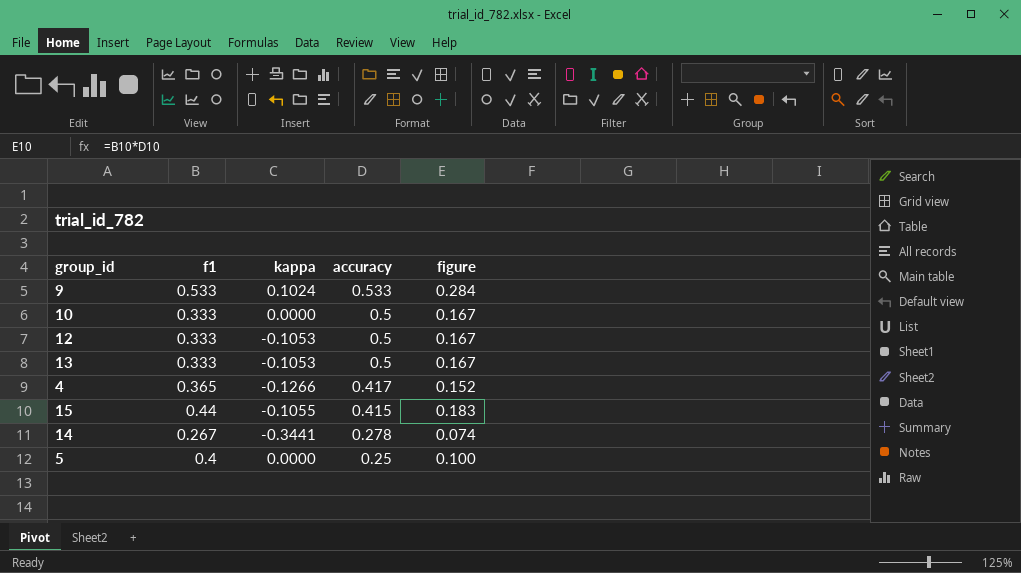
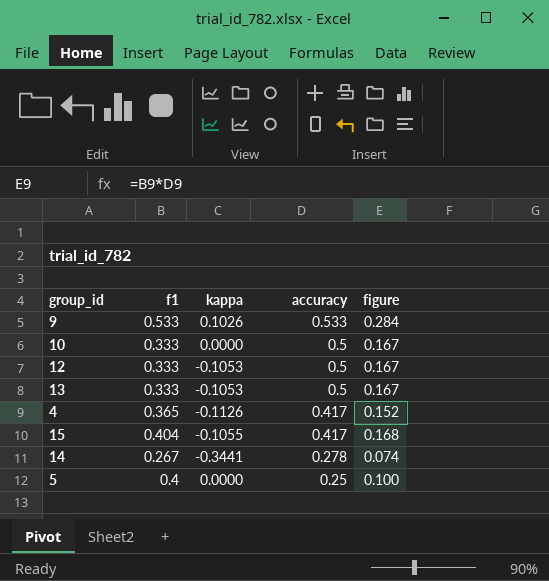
9 | kappa: 0.1024 -> 0.1026
4 | kappa: -0.1266 -> -0.1126
15 | f1: 0.44 -> 0.404
15 | accuracy: 0.415 -> 0.417
15 | figure: 0.183 -> 0.168

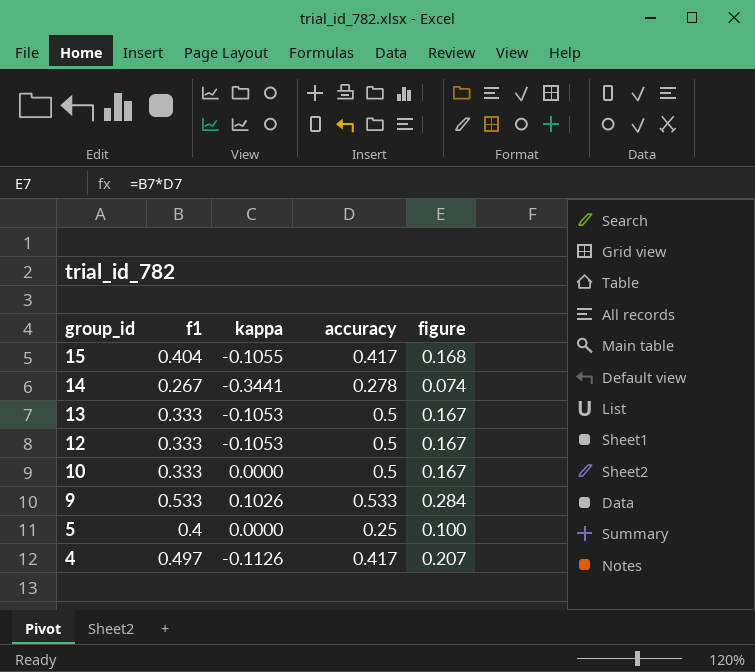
row order: accuracy descending -> group_id descending
4 | f1: 0.365 -> 0.497
4 | figure: 0.152 -> 0.207

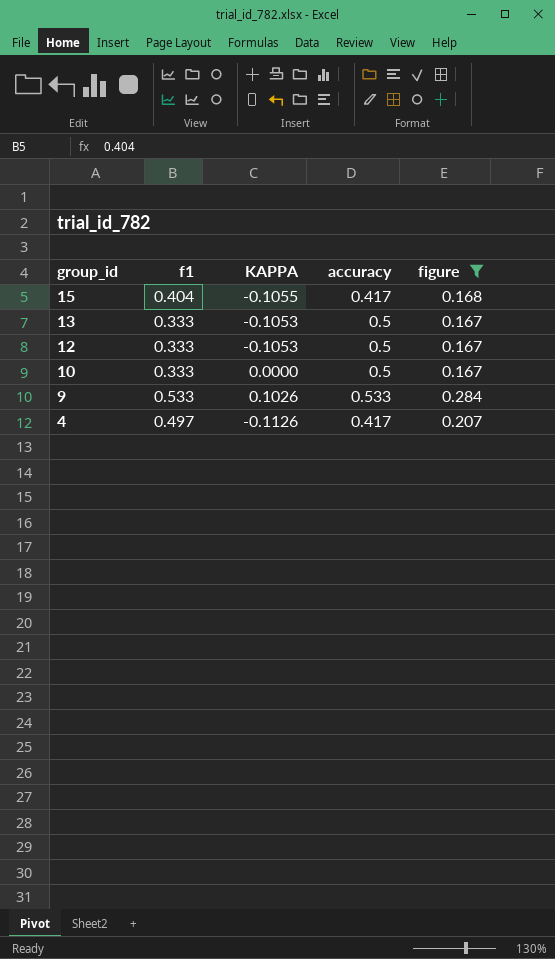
filter: none -> figure >= 0.167
column name: kappa -> KAPPA

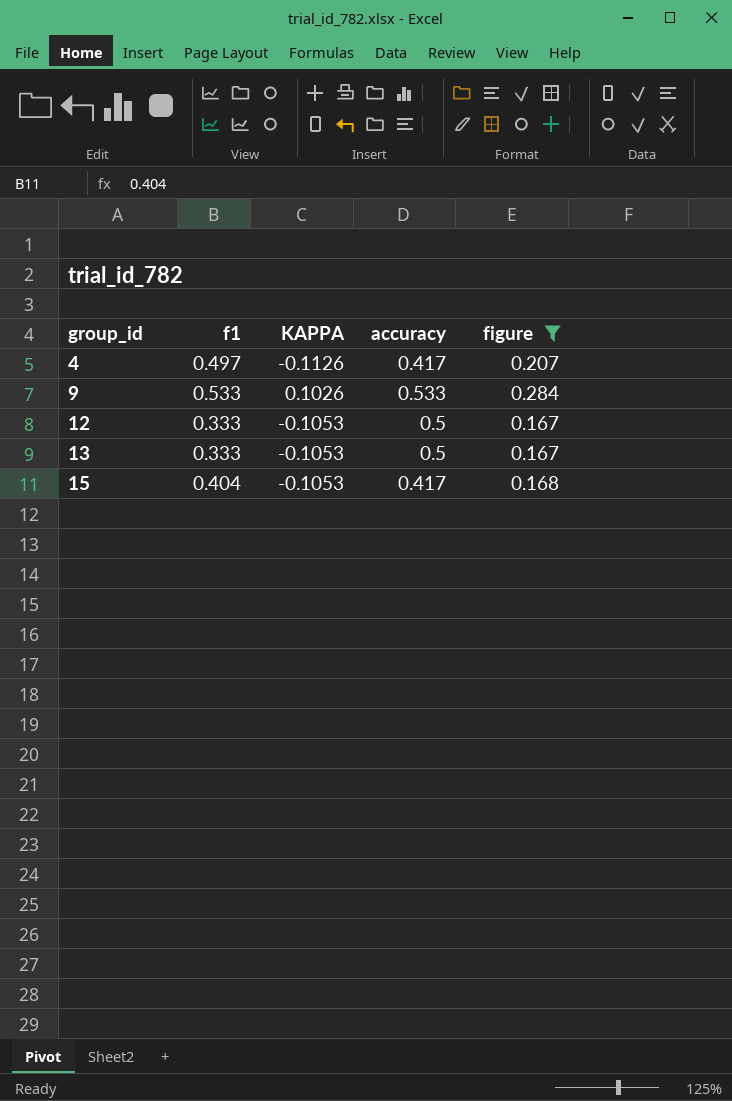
row order: group_id descending -> group_id ascending
row 10: 0.333 | 0.0000 | 0.5 | 0.167 -> none
15 | KAPPA: -0.1055 -> -0.1053

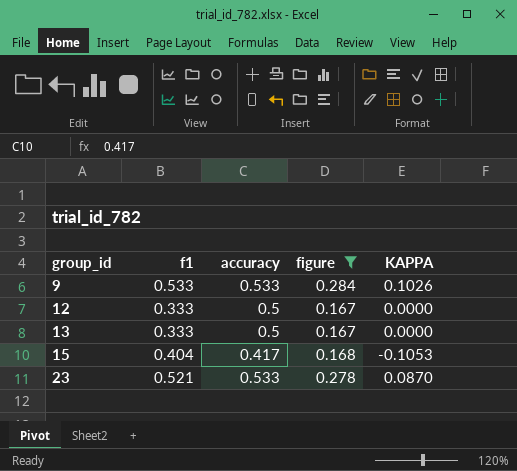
column KAPPA | position: 3 -> 5
row 4: 0.497 | -0.1126 | 0.417 | 0.207 -> none
12 | KAPPA: -0.1053 -> 0.0000
13 | KAPPA: -0.1053 -> 0.0000
row 23: none -> 0.521 | 0.533 | 0.278 | 0.0870

